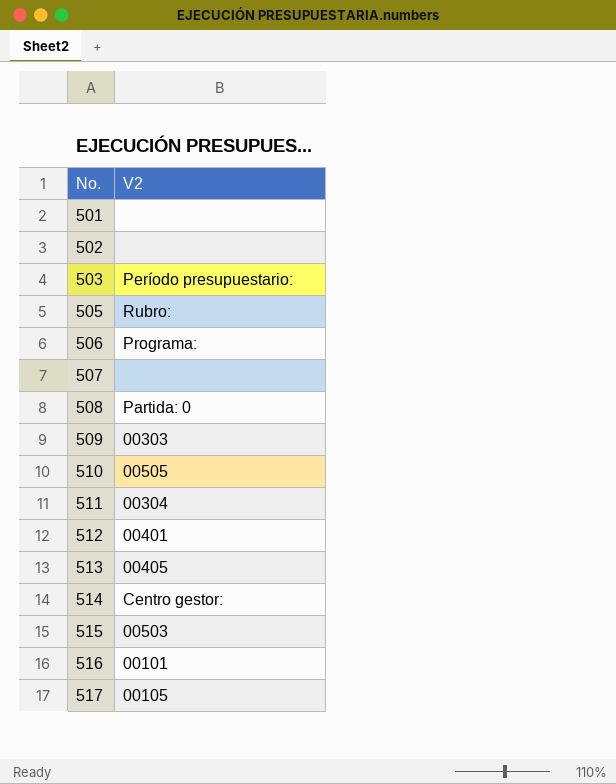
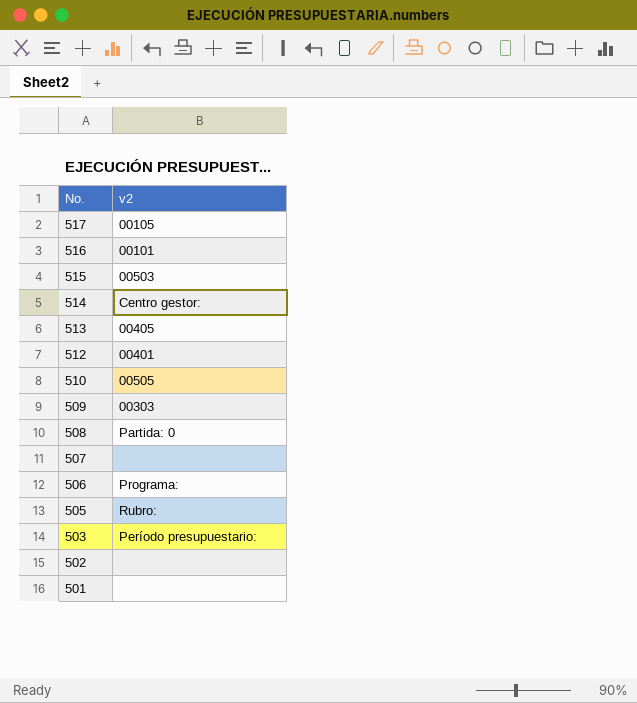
row order: No. ascending -> No. descending
column name: V2 -> v2
row 511: 00304 -> none

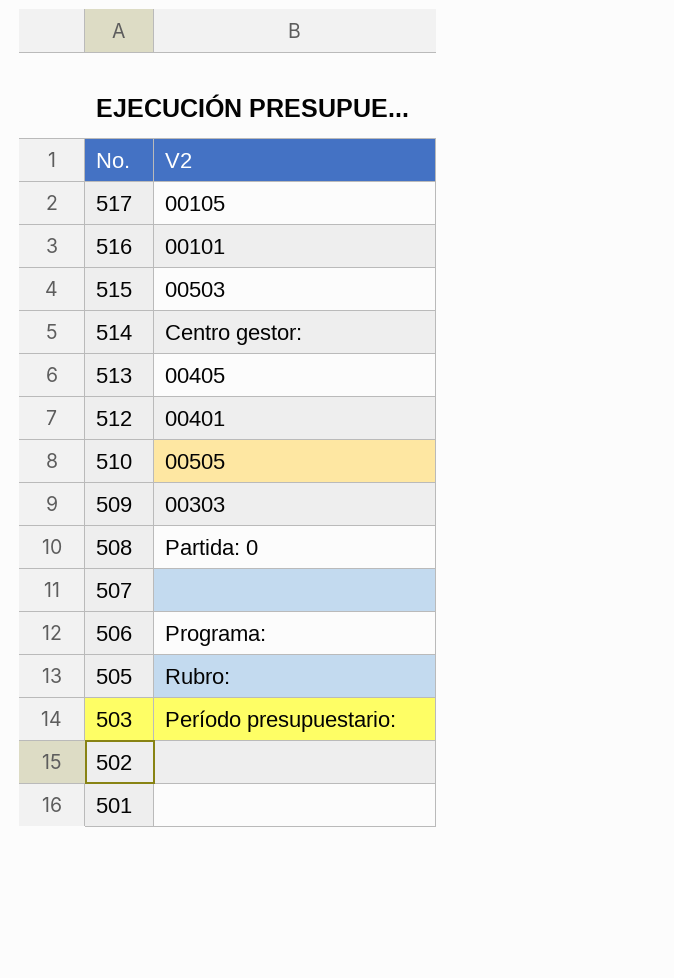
column name: v2 -> V2

